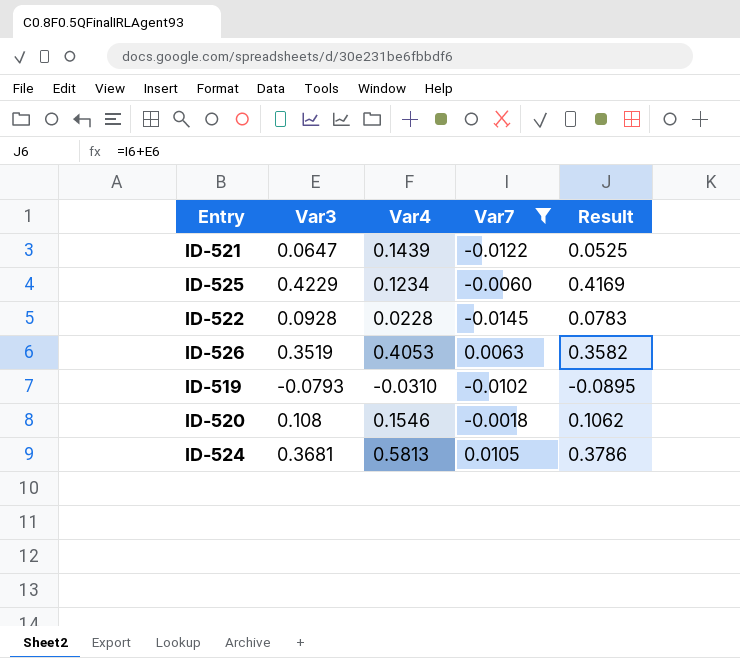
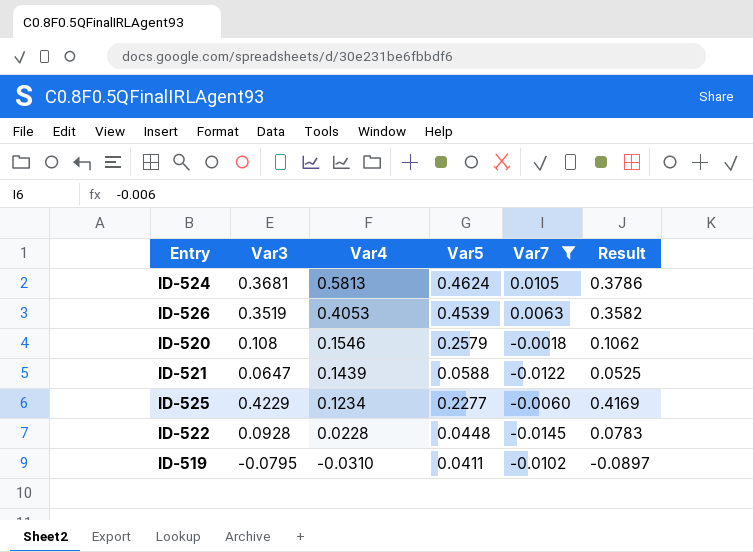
row order: none -> Var4 descending
column Var5 | position: none -> 4
ID-519 | Var3: -0.0793 -> -0.0795
ID-519 | Result: -0.0895 -> -0.0897

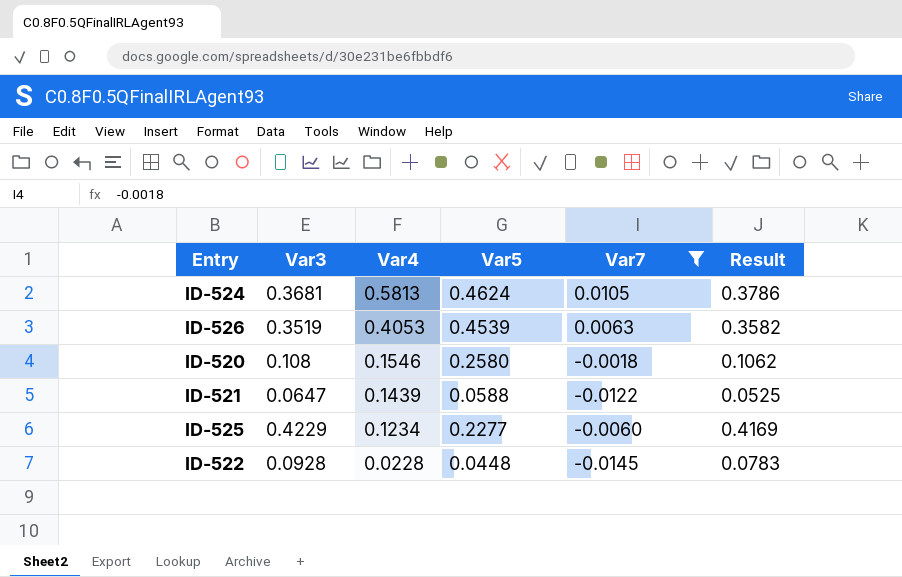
row ID-519: -0.0795 | -0.0310 | 0.0411 | -0.0102 | -0.0897 -> none
ID-520 | Var5: 0.2579 -> 0.2580

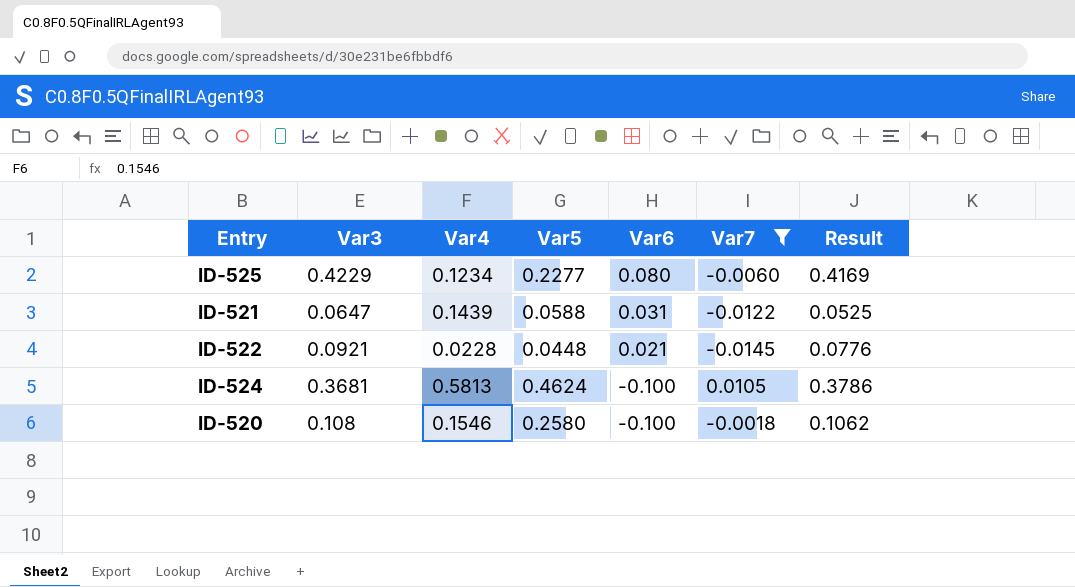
row order: Var4 descending -> Var6 descending
column Var6 | position: none -> 5
row ID-526: 0.3519 | 0.4053 | 0.4539 | 0.0063 | 0.3582 -> none
ID-522 | Var3: 0.0928 -> 0.0921
ID-522 | Result: 0.0783 -> 0.0776

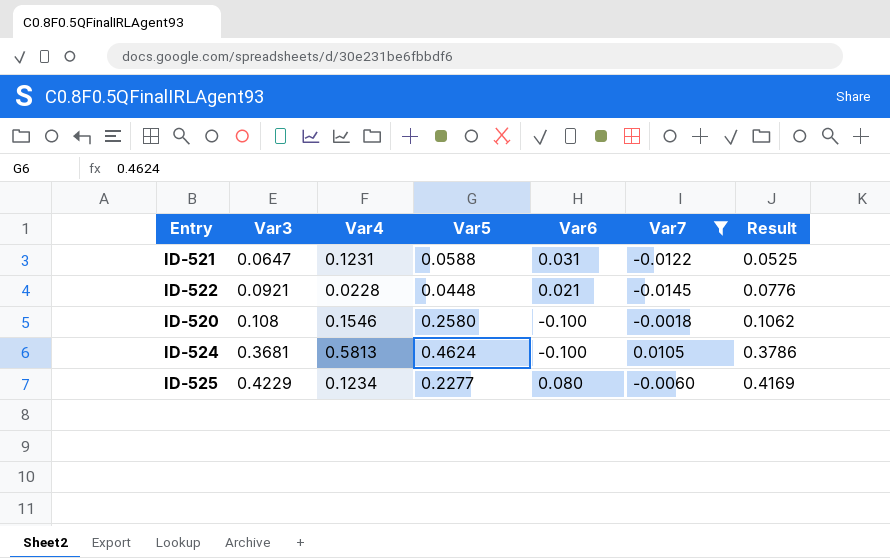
row order: Var6 descending -> Var3 ascending
ID-521 | Var4: 0.1439 -> 0.1231

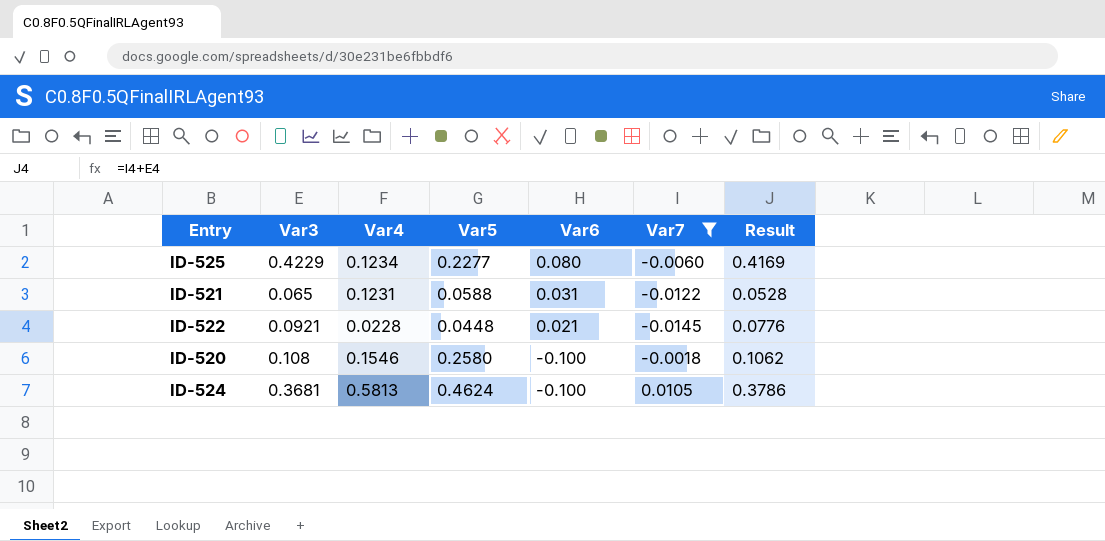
row order: Var3 ascending -> Var6 descending
ID-521 | Var3: 0.0647 -> 0.065
ID-521 | Result: 0.0525 -> 0.0528

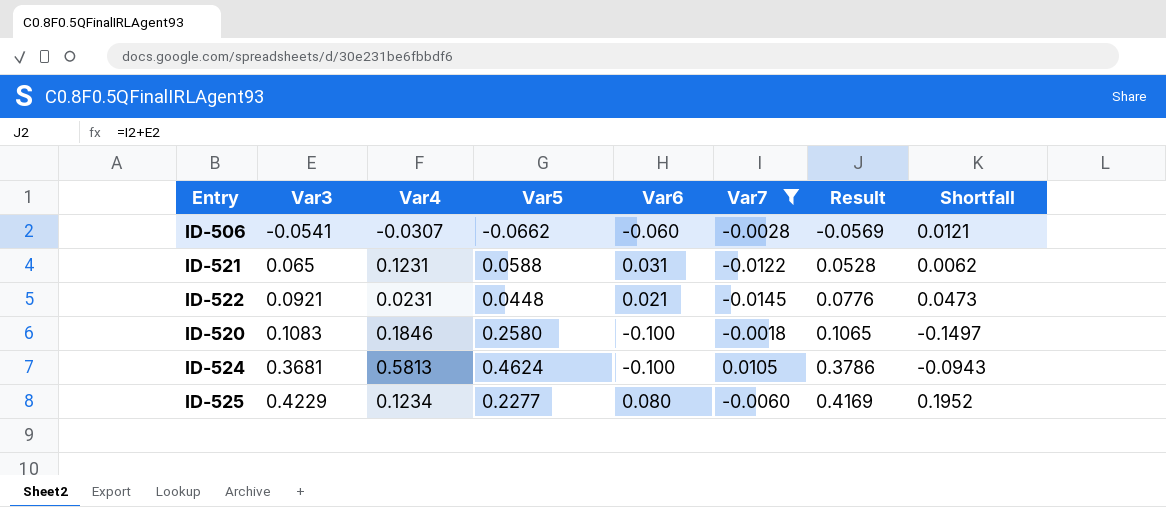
row order: Var6 descending -> Var3 ascending
column Shortfall | formula: none -> [Var3] - [Var5]
row ID-506: none -> -0.0541 | -0.0307 | -0.0662 | -0.060 | -0.0028 | -0.0569 | 0.0121
ID-522 | Var4: 0.0228 -> 0.0231
ID-520 | Var3: 0.108 -> 0.1083
ID-520 | Var4: 0.1546 -> 0.1846
ID-520 | Result: 0.1062 -> 0.1065

